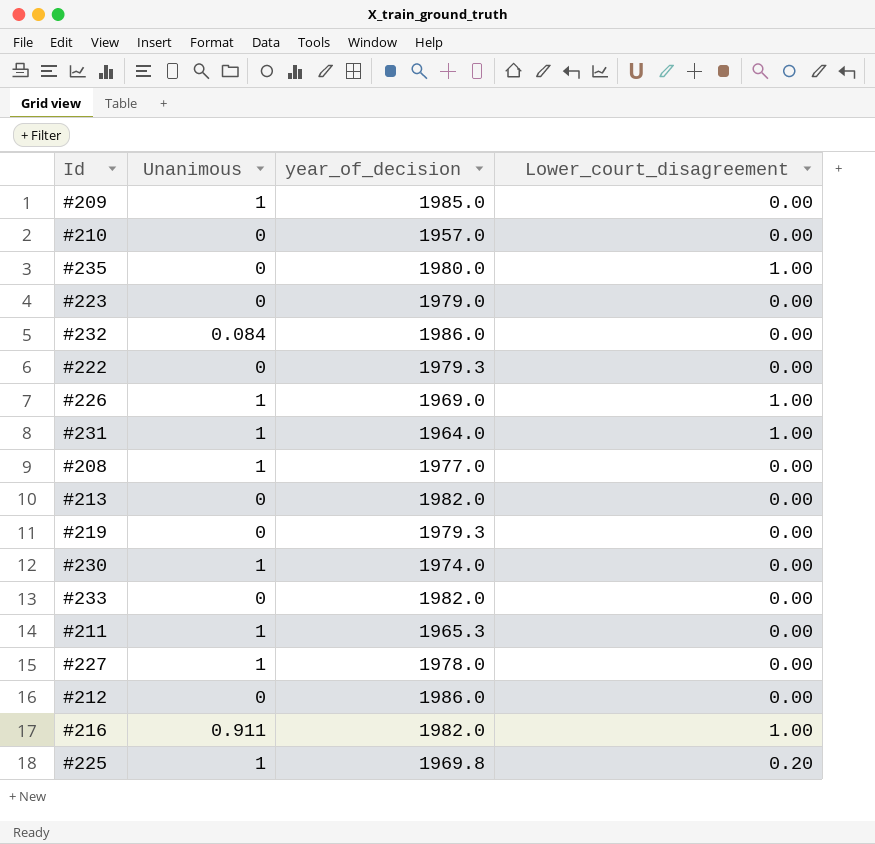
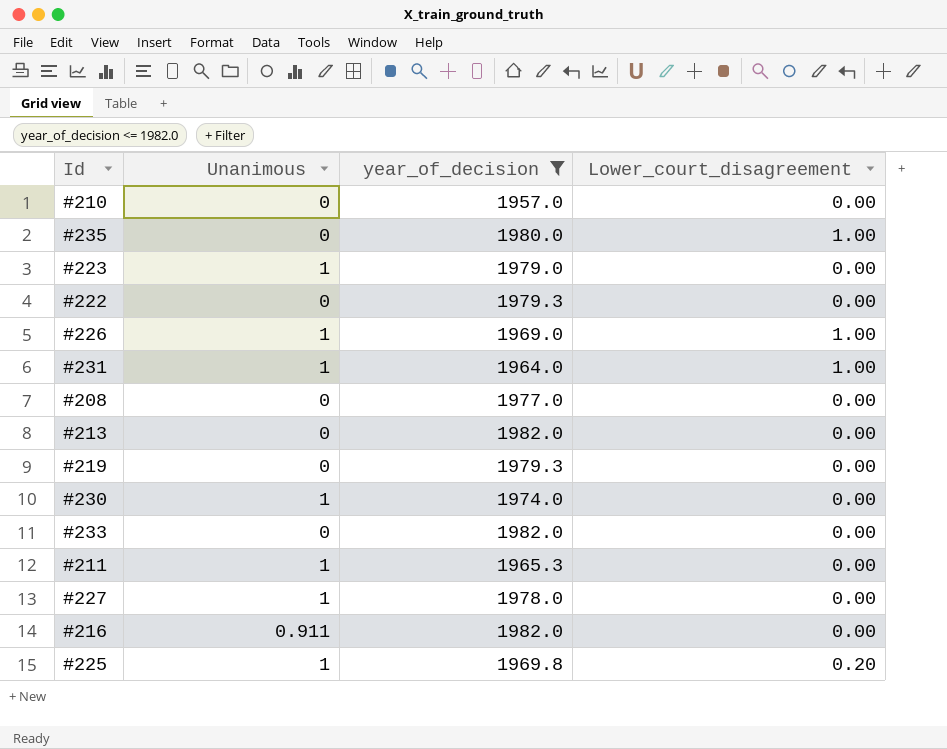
filter: none -> year_of_decision <= 1982.0
#223 | Unanimous: 0 -> 1
#208 | Unanimous: 1 -> 0
#216 | Lower_court_disagreement: 1.00 -> 0.00

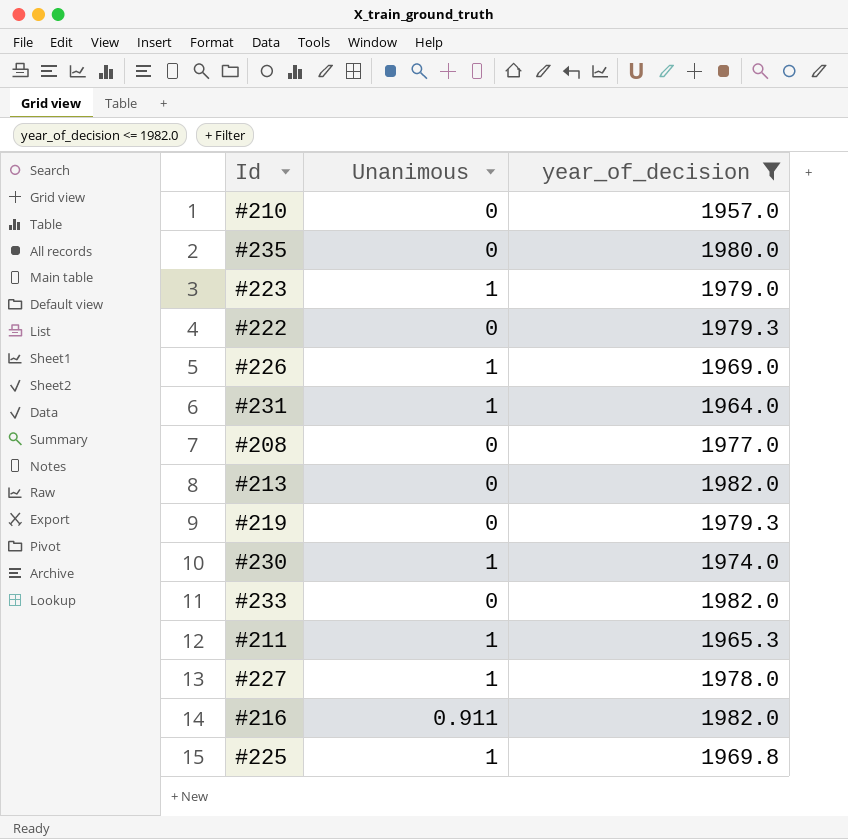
column Lower_court_disagreement | position: 4 -> none

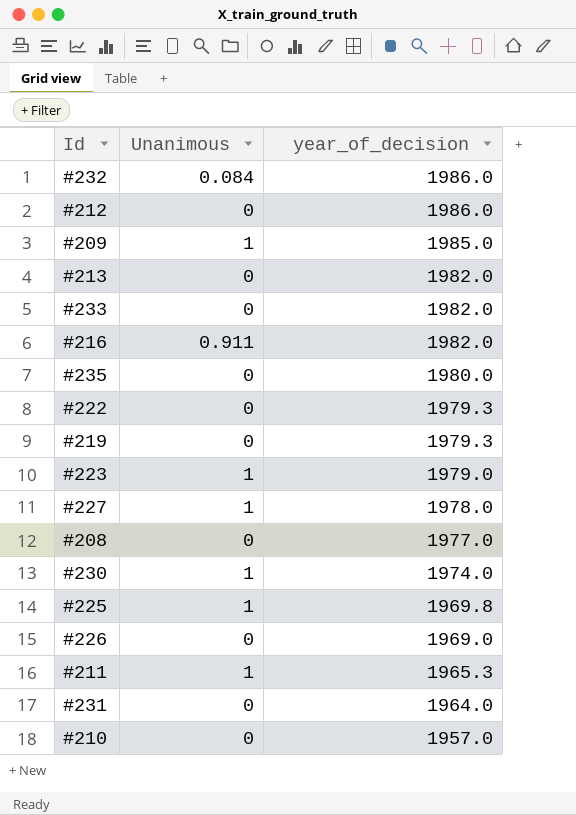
filter: year_of_decision <= 1982.0 -> none
row order: none -> year_of_decision descending
#226 | Unanimous: 1 -> 0
#231 | Unanimous: 1 -> 0

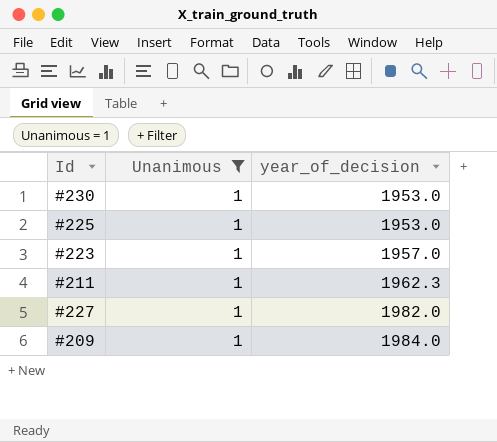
filter: none -> Unanimous = 1
row order: year_of_decision descending -> year_of_decision ascending
#230 | year_of_decision: 1974.0 -> 1953.0
#225 | year_of_decision: 1969.8 -> 1953.0
#223 | year_of_decision: 1979.0 -> 1957.0
#211 | year_of_decision: 1965.3 -> 1962.3
#227 | year_of_decision: 1978.0 -> 1982.0
#209 | year_of_decision: 1985.0 -> 1984.0

